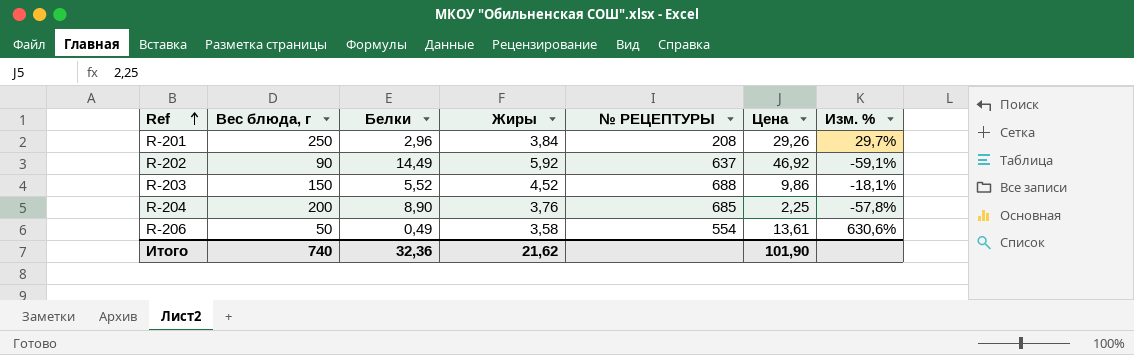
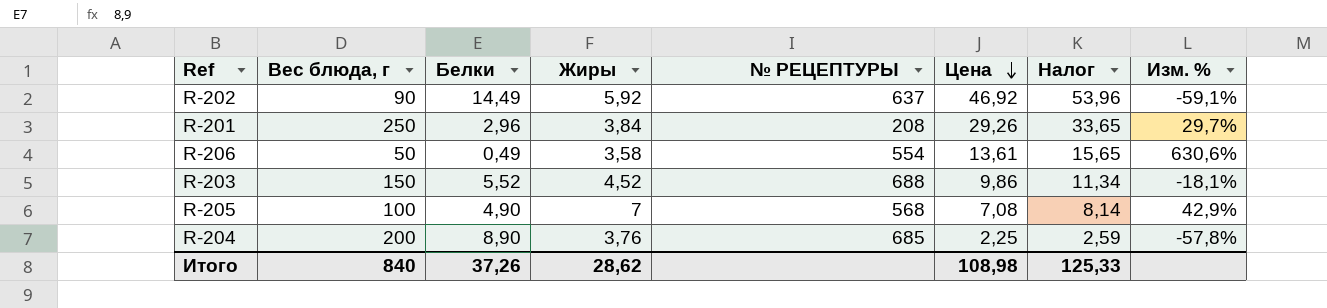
row order: Ref ascending -> Цена descending
column Налог | formula: none -> [Цена] * 1,15
row R-205: none -> 100 | 4,90 | 7 | 568 | 7,08 | 8,14 | 42,9%
Итого | Вес блюда, г: 740 -> 840
Итого | Белки: 32,36 -> 37,26
Итого | Жиры: 21,62 -> 28,62
Итого | Цена: 101,90 -> 108,98

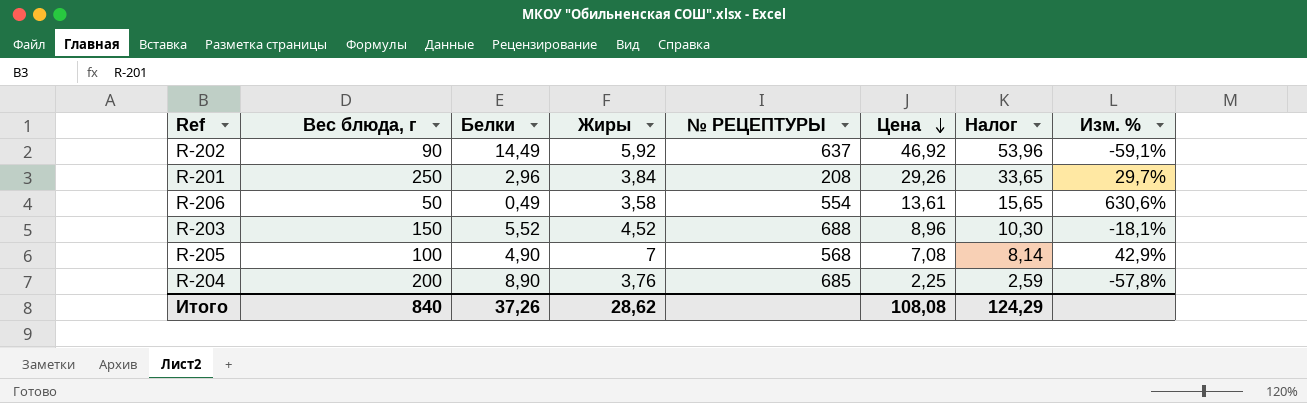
R-203 | Цена: 9,86 -> 8,96
R-203 | Налог: 11,34 -> 10,30
Итого | Цена: 108,98 -> 108,08
Итого | Налог: 125,33 -> 124,29

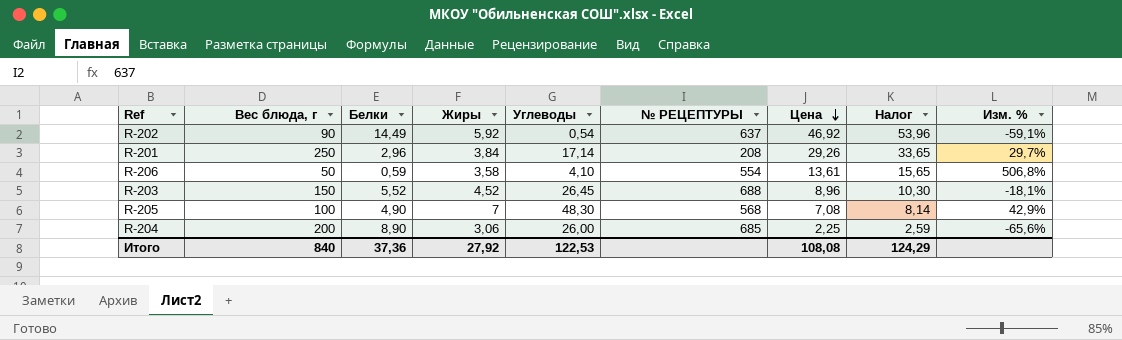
column Углеводы | position: none -> 5
R-206 | Белки: 0,49 -> 0,59
R-206 | Изм. %: 630,6% -> 506,8%
R-204 | Жиры: 3,76 -> 3,06
R-204 | Изм. %: -57,8% -> -65,6%
Итого | Белки: 37,26 -> 37,36
Итого | Жиры: 28,62 -> 27,92

